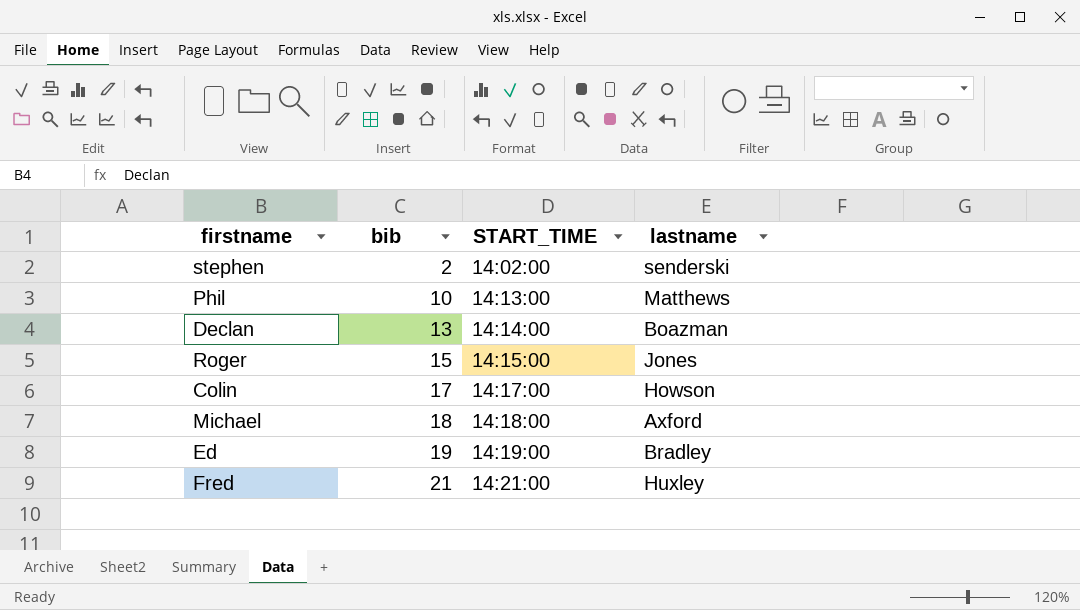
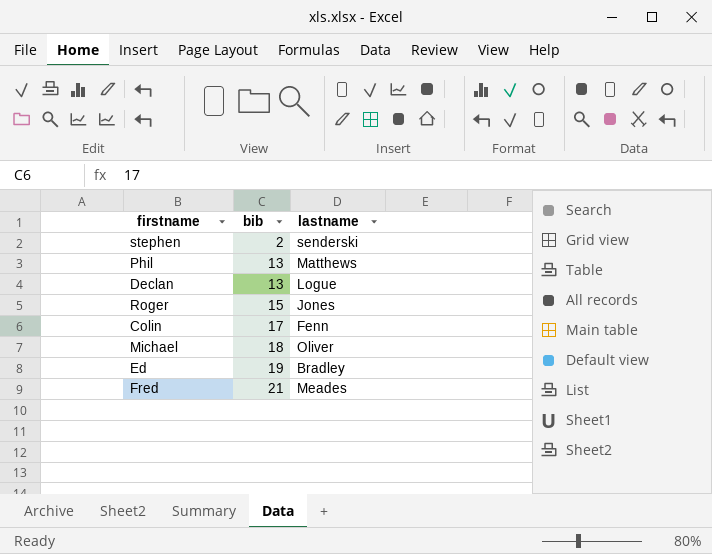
column START_TIME | position: 3 -> none
Phil | bib: 10 -> 13
Declan | lastname: Boazman -> Logue
Colin | lastname: Howson -> Fenn
Michael | lastname: Axford -> Oliver
Fred | lastname: Huxley -> Meades

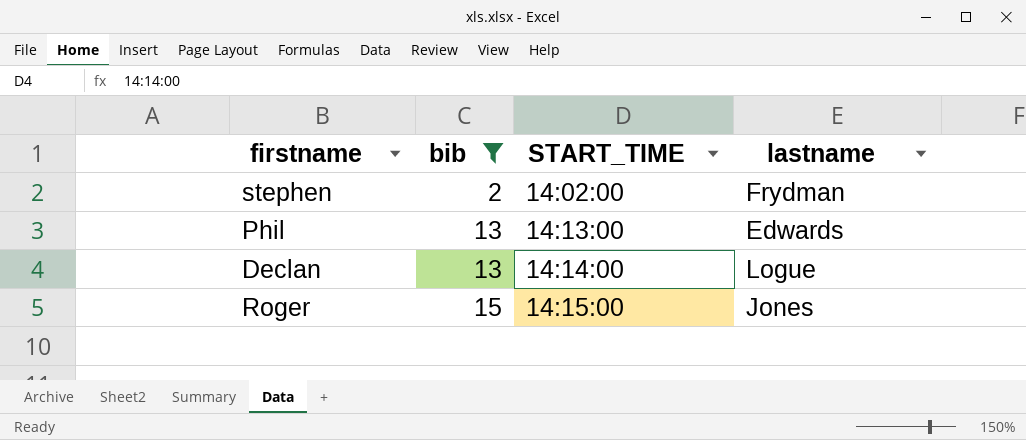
filter: none -> bib <= 15
column START_TIME | position: none -> 3
stephen | lastname: senderski -> Frydman
Phil | lastname: Matthews -> Edwards

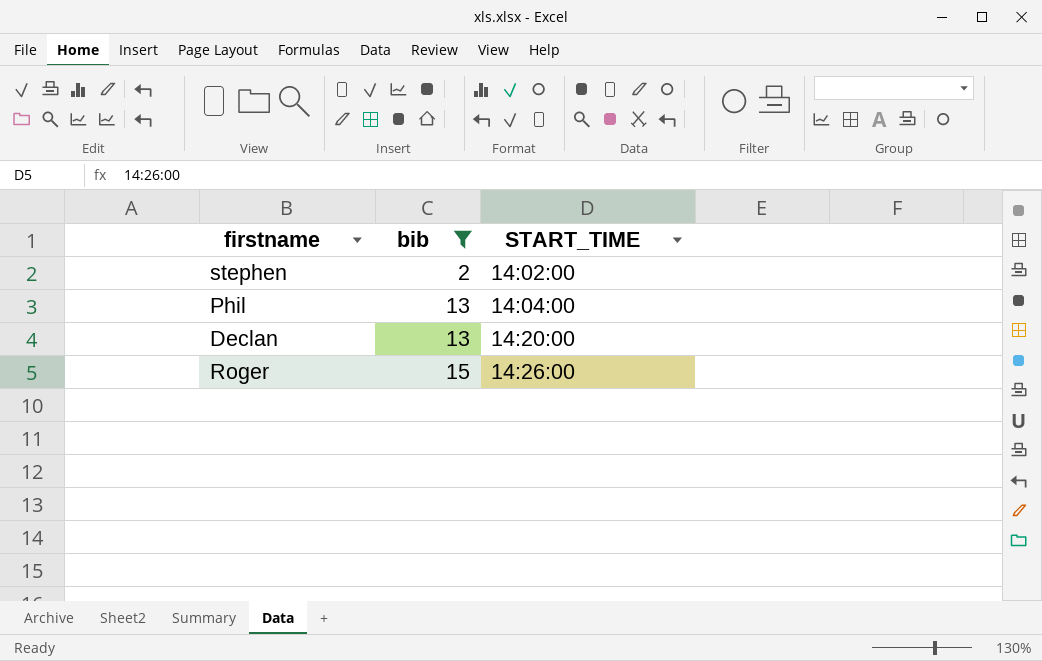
column lastname | position: 4 -> none
Phil | START_TIME: 14:13:00 -> 14:04:00
Declan | START_TIME: 14:14:00 -> 14:20:00
Roger | START_TIME: 14:15:00 -> 14:26:00

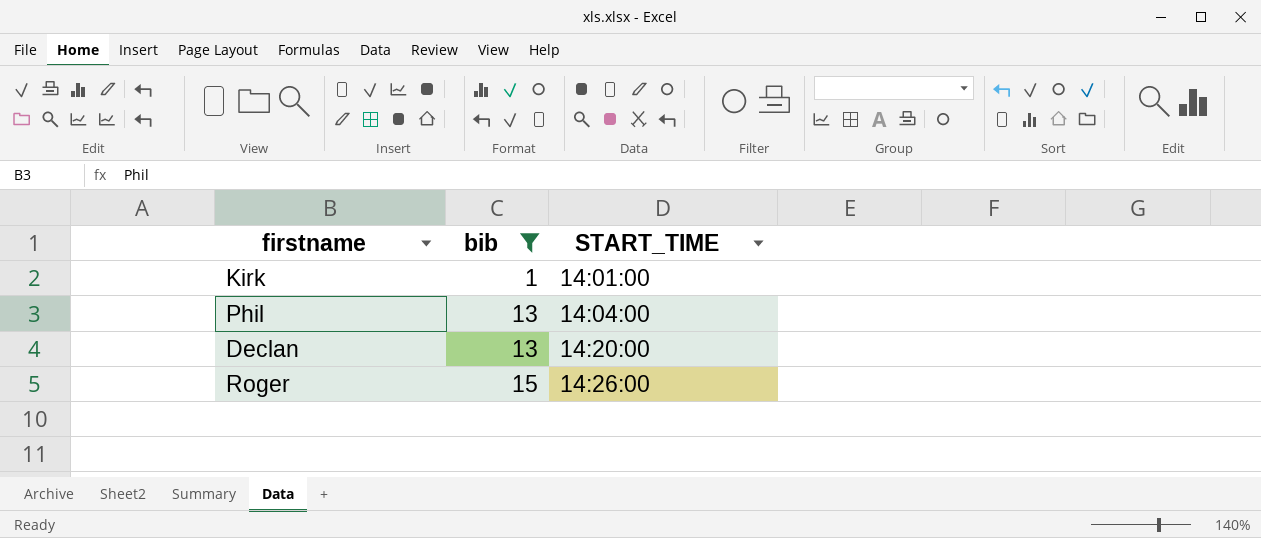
row stephen: 2 | 14:02:00 -> none
row Kirk: none -> 1 | 14:01:00

